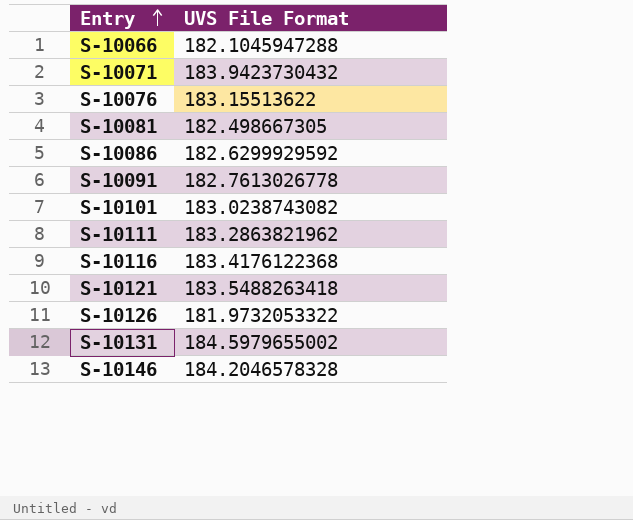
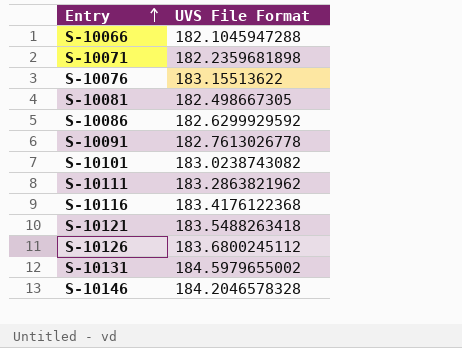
S-10071 | UVS File Format: 183.9423730432 -> 182.2359681898
S-10126 | UVS File Format: 181.9732053322 -> 183.6800245112

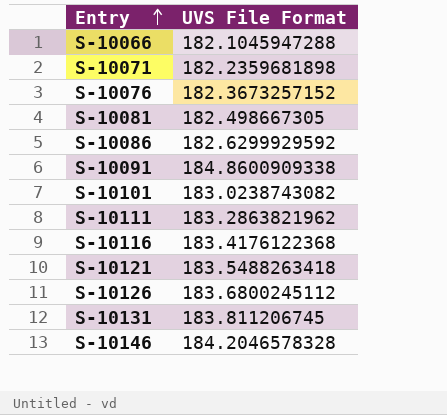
S-10076 | UVS File Format: 183.15513622 -> 182.3673257152
S-10091 | UVS File Format: 182.7613026778 -> 184.8600909338
S-10131 | UVS File Format: 184.5979655002 -> 183.811206745

